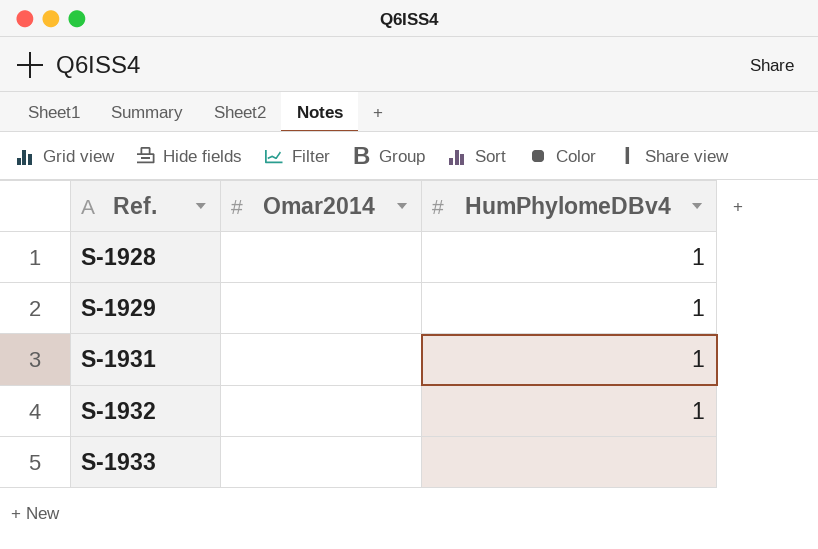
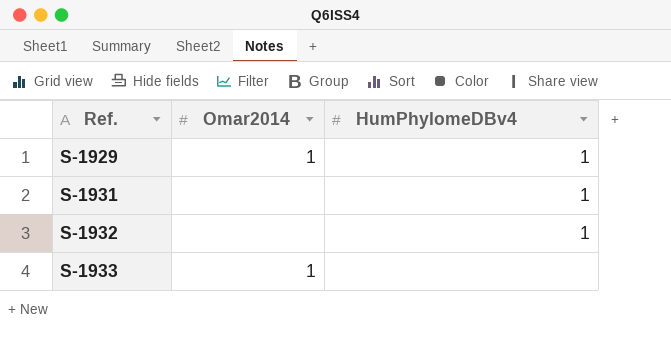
row S-1928: none | 1 -> none
S-1929 | Omar2014: none -> 1
S-1933 | Omar2014: none -> 1

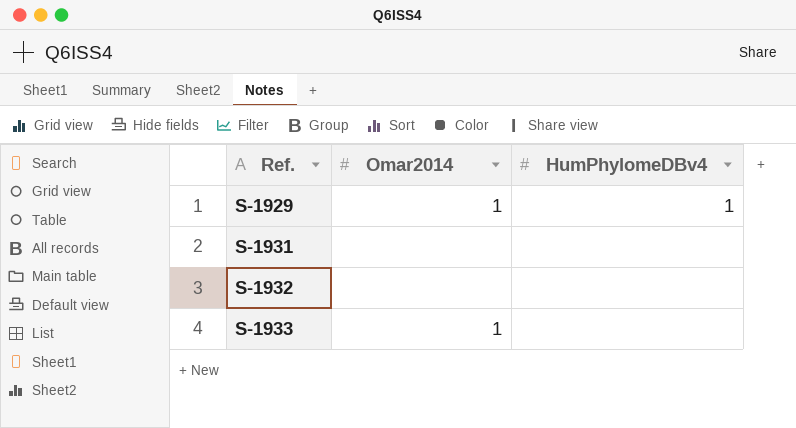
S-1931 | HumPhylomeDBv4: 1 -> none
S-1932 | HumPhylomeDBv4: 1 -> none

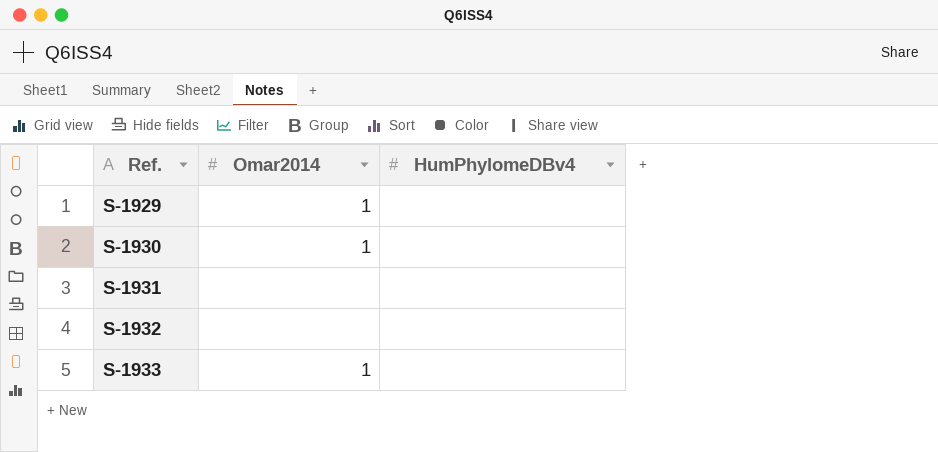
S-1929 | HumPhylomeDBv4: 1 -> none
row S-1930: none -> 1 | none

